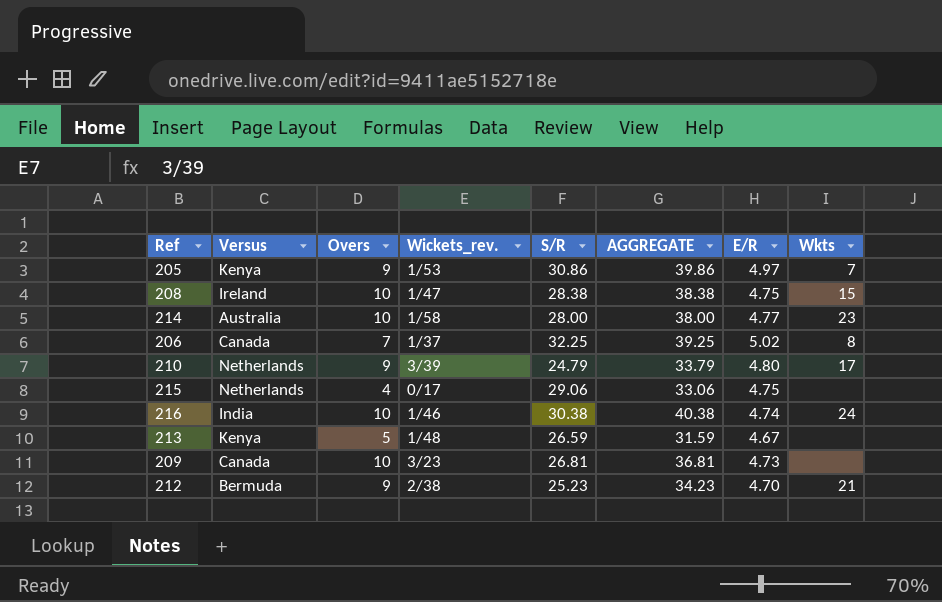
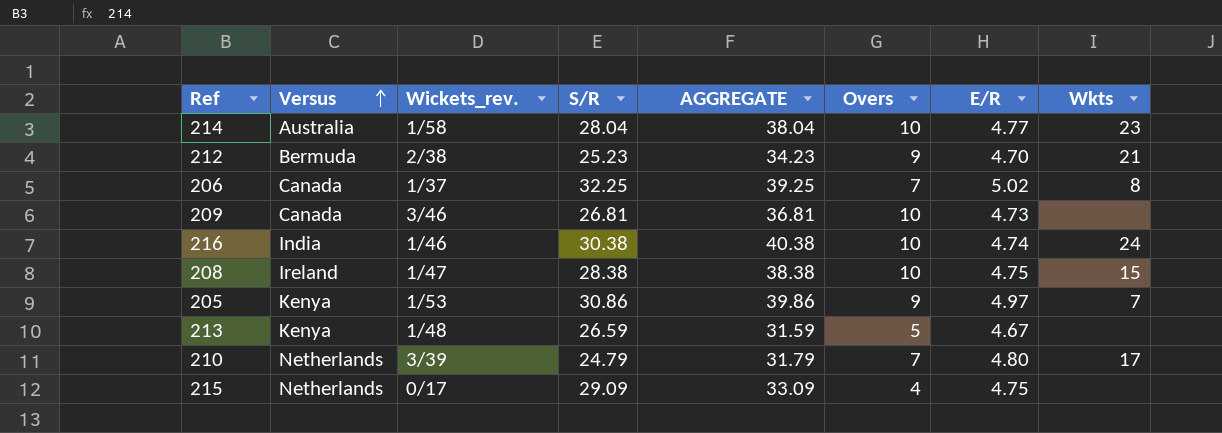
row order: none -> Versus ascending
column Overs | position: 3 -> 6
214 | S/R: 28.00 -> 28.04
214 | AGGREGATE: 38.00 -> 38.04
209 | Wickets_rev.: 3/23 -> 3/46
210 | AGGREGATE: 33.79 -> 31.79
210 | Overs: 9 -> 7
215 | S/R: 29.06 -> 29.09
215 | AGGREGATE: 33.06 -> 33.09

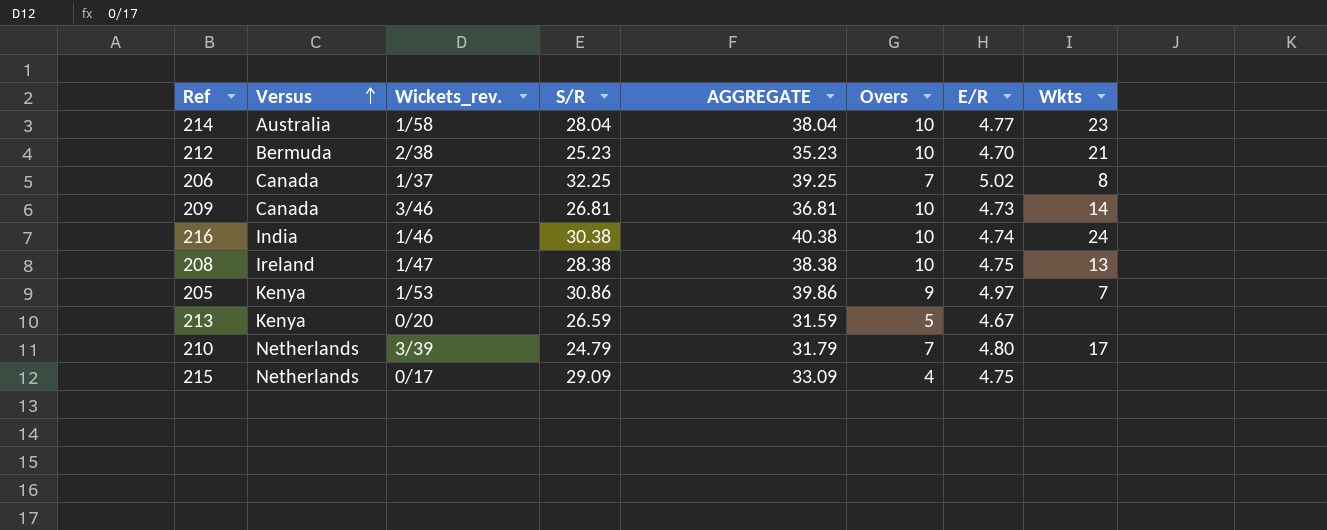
212 | AGGREGATE: 34.23 -> 35.23
212 | Overs: 9 -> 10
209 | Wkts: none -> 14
208 | Wkts: 15 -> 13
213 | Wickets_rev.: 1/48 -> 0/20

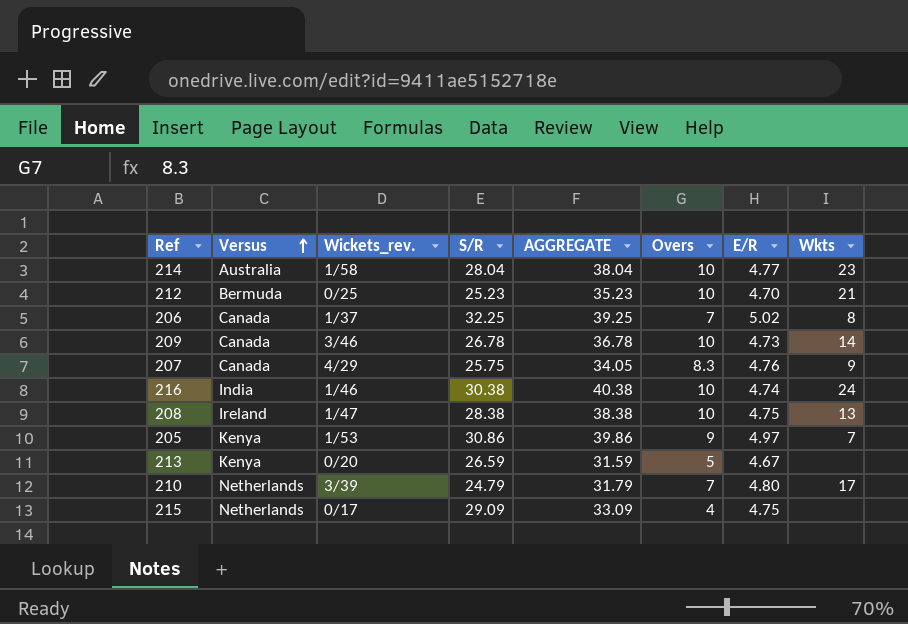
212 | Wickets_rev.: 2/38 -> 0/25
209 | S/R: 26.81 -> 26.78
209 | AGGREGATE: 36.81 -> 36.78
row 207: none -> Canada | 4/29 | 25.75 | 34.05 | 8.3 | 4.76 | 9

